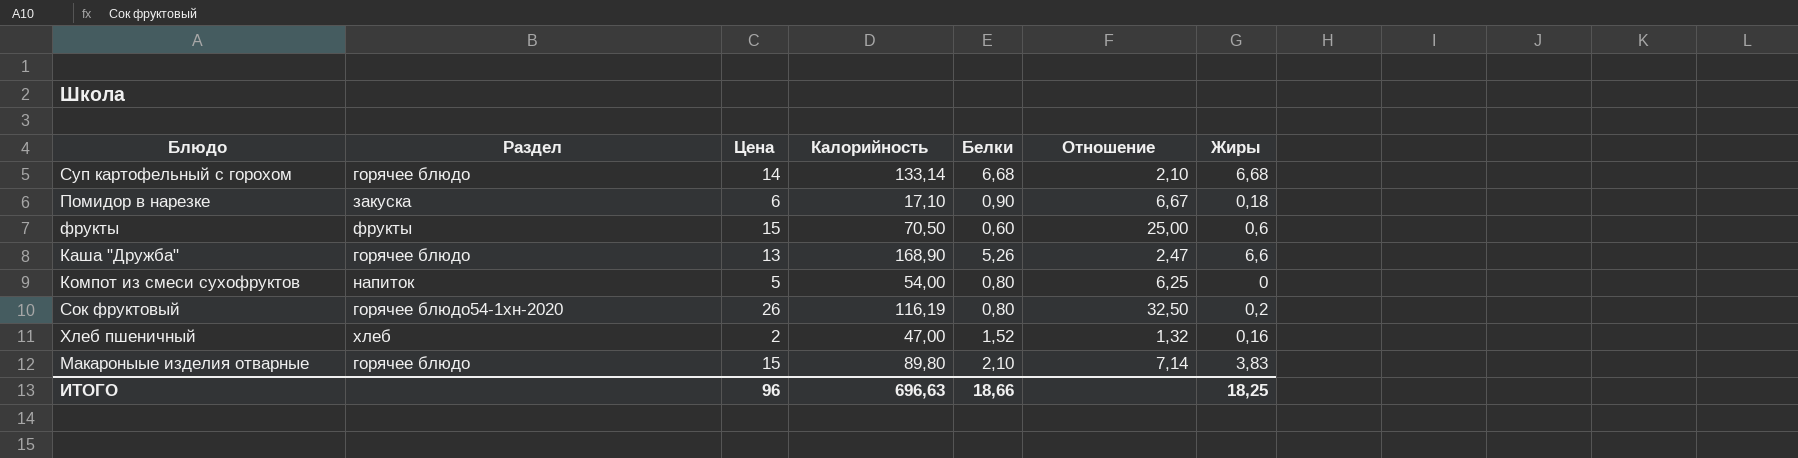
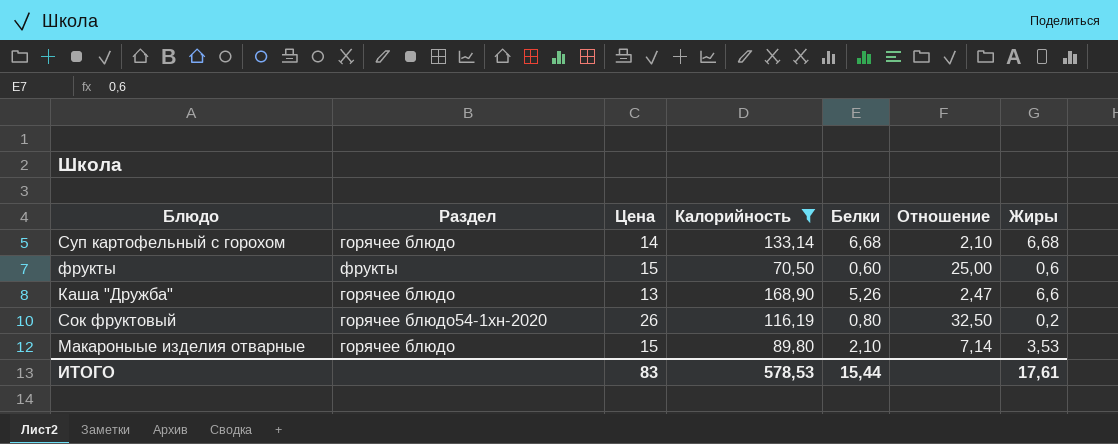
filter: none -> Калорийность >= 70,50
Макароныые изделия отварные | Жиры: 3,83 -> 3,53
ИТОГО | Цена: 96 -> 83
ИТОГО | Калорийность: 696,63 -> 578,53
ИТОГО | Белки: 18,66 -> 15,44
ИТОГО | Жиры: 18,25 -> 17,61

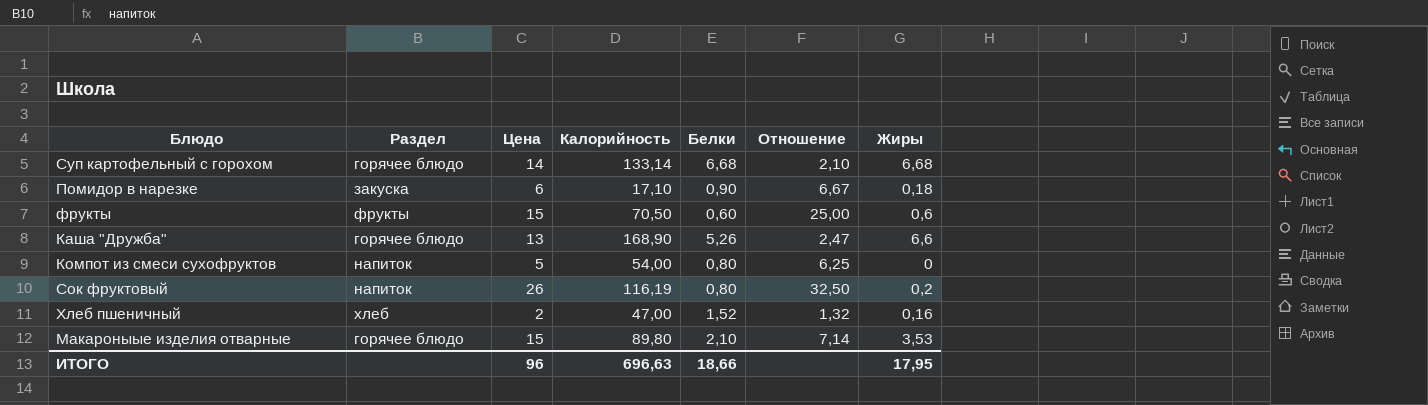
filter: Калорийность >= 70,50 -> none
Сок фруктовый | Раздел: горячее блюдо54-1хн-2020 -> напиток
ИТОГО | Цена: 83 -> 96
ИТОГО | Калорийность: 578,53 -> 696,63
ИТОГО | Белки: 15,44 -> 18,66
ИТОГО | Жиры: 17,61 -> 17,95

